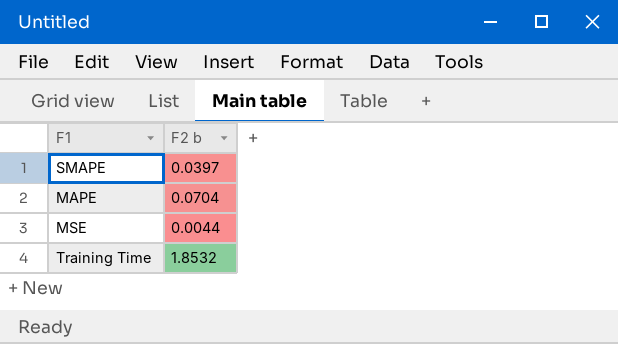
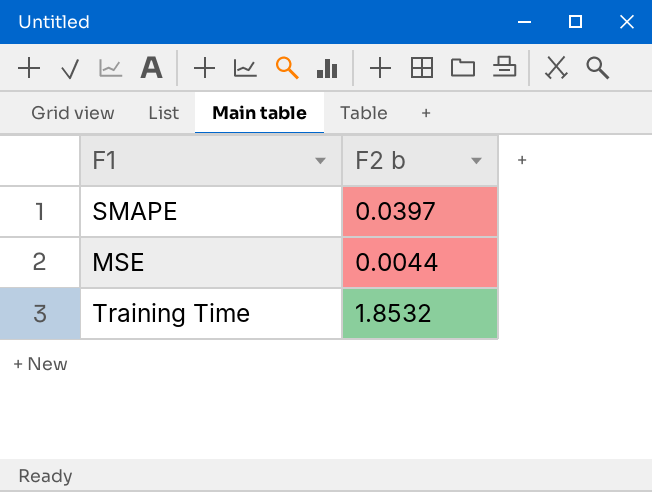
row MAPE: 0.0704 -> none

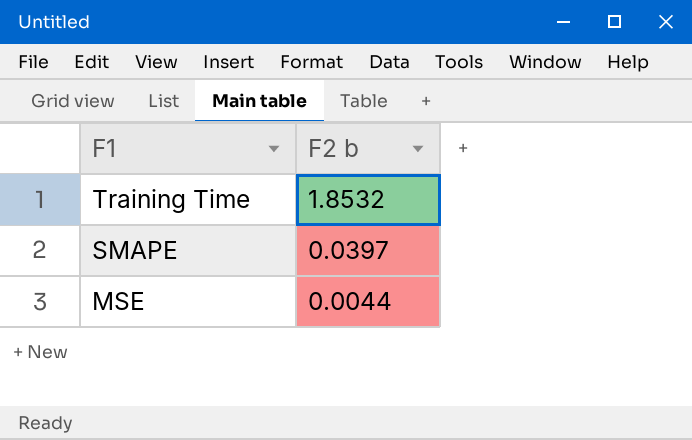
row order: none -> F1 descending

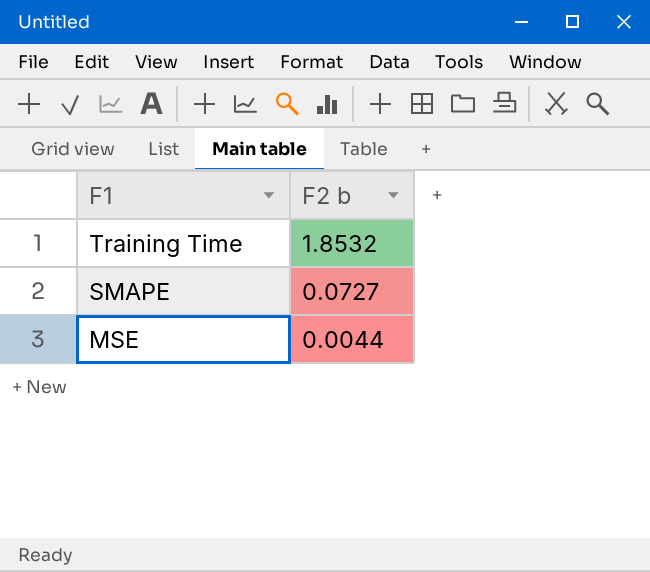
SMAPE | F2 b: 0.0397 -> 0.0727

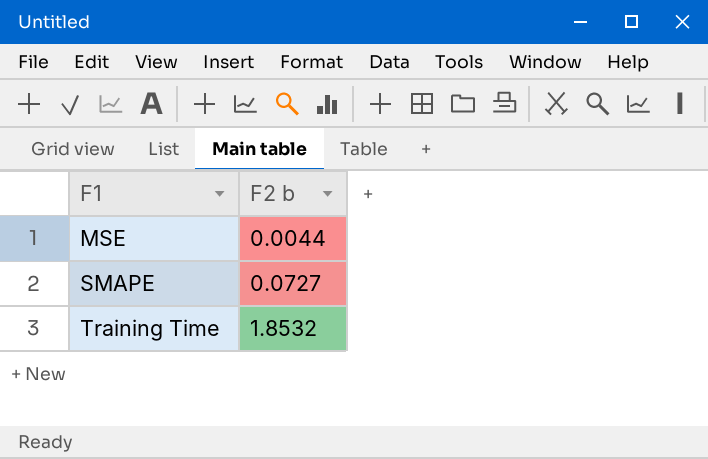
row order: F1 descending -> F1 ascending

